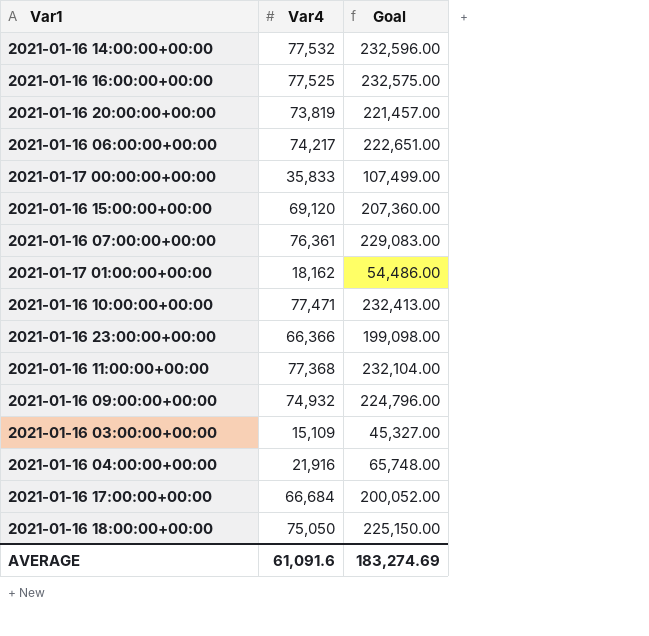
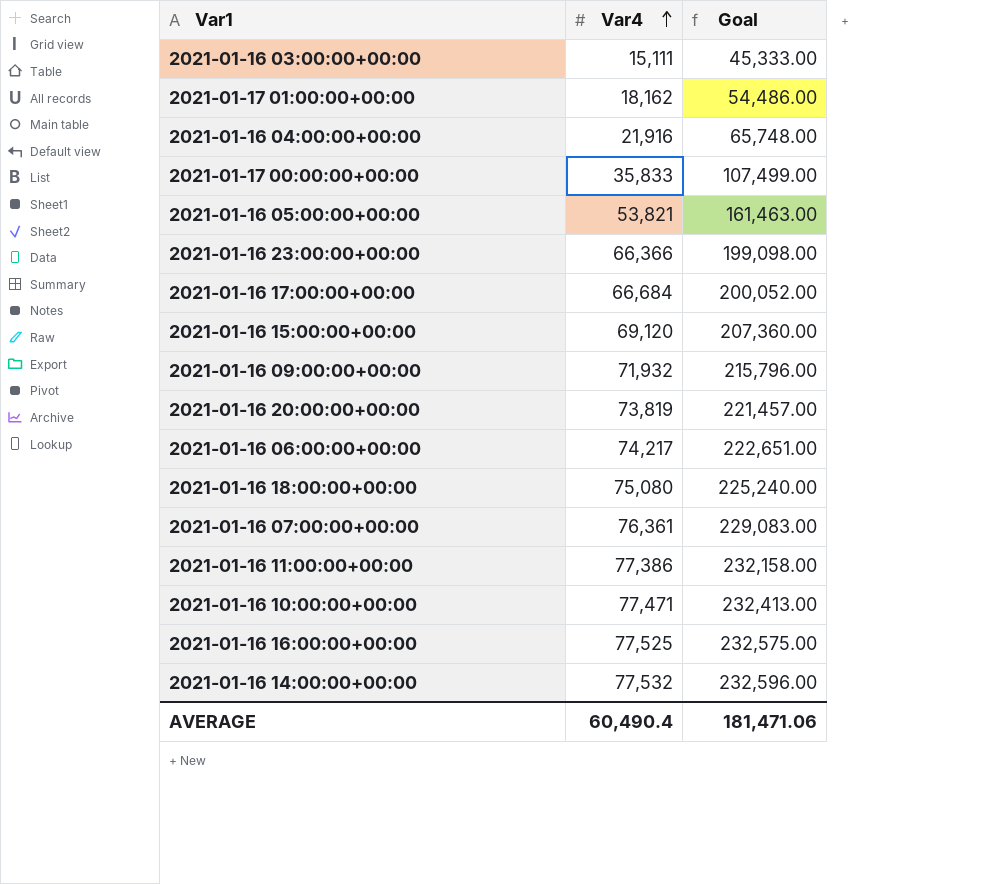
row order: none -> Var4 ascending
2021-01-16 03:00:00+00:00 | Var4: 15,109 -> 15,111
2021-01-16 03:00:00+00:00 | Goal: 45,327.00 -> 45,333.00
row 2021-01-16 05:00:00+00:00: none -> 53,821 | 161,463.00
2021-01-16 09:00:00+00:00 | Var4: 74,932 -> 71,932
2021-01-16 09:00:00+00:00 | Goal: 224,796.00 -> 215,796.00
2021-01-16 18:00:00+00:00 | Var4: 75,050 -> 75,080
2021-01-16 18:00:00+00:00 | Goal: 225,150.00 -> 225,240.00
2021-01-16 11:00:00+00:00 | Var4: 77,368 -> 77,386
2021-01-16 11:00:00+00:00 | Goal: 232,104.00 -> 232,158.00
AVERAGE | Var4: 61,091.6 -> 60,490.4
AVERAGE | Goal: 183,274.69 -> 181,471.06

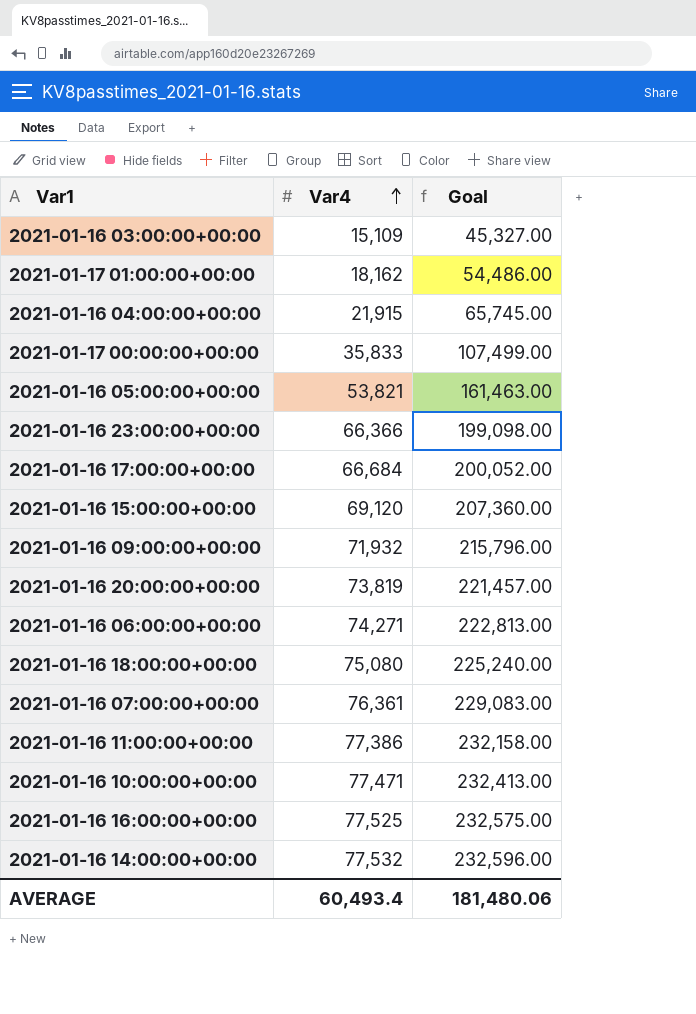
2021-01-16 03:00:00+00:00 | Var4: 15,111 -> 15,109
2021-01-16 03:00:00+00:00 | Goal: 45,333.00 -> 45,327.00
2021-01-16 04:00:00+00:00 | Var4: 21,916 -> 21,915
2021-01-16 04:00:00+00:00 | Goal: 65,748.00 -> 65,745.00
2021-01-16 06:00:00+00:00 | Var4: 74,217 -> 74,271
2021-01-16 06:00:00+00:00 | Goal: 222,651.00 -> 222,813.00
AVERAGE | Var4: 60,490.4 -> 60,493.4
AVERAGE | Goal: 181,471.06 -> 181,480.06

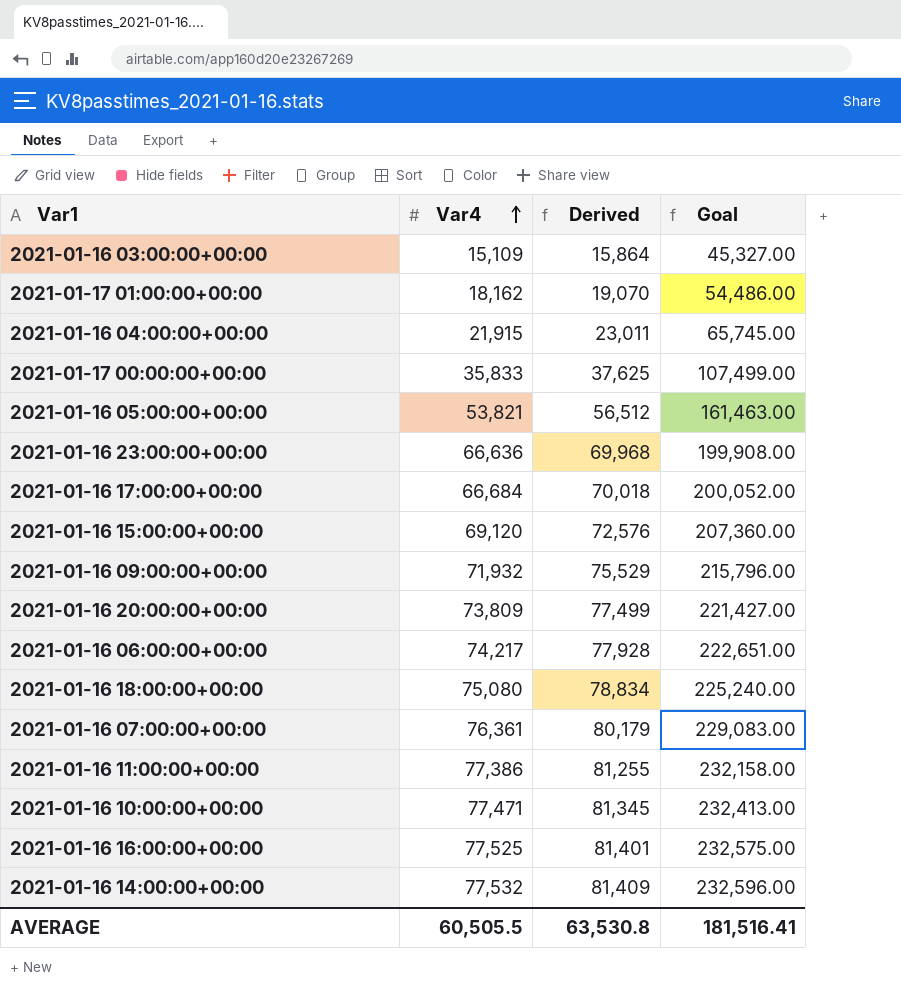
column Derived | formula: none -> [Var4] * 1.05
2021-01-16 23:00:00+00:00 | Var4: 66,366 -> 66,636
2021-01-16 23:00:00+00:00 | Goal: 199,098.00 -> 199,908.00
2021-01-16 20:00:00+00:00 | Var4: 73,819 -> 73,809
2021-01-16 20:00:00+00:00 | Goal: 221,457.00 -> 221,427.00
2021-01-16 06:00:00+00:00 | Var4: 74,271 -> 74,217
2021-01-16 06:00:00+00:00 | Goal: 222,813.00 -> 222,651.00
AVERAGE | Var4: 60,493.4 -> 60,505.5
AVERAGE | Goal: 181,480.06 -> 181,516.41

